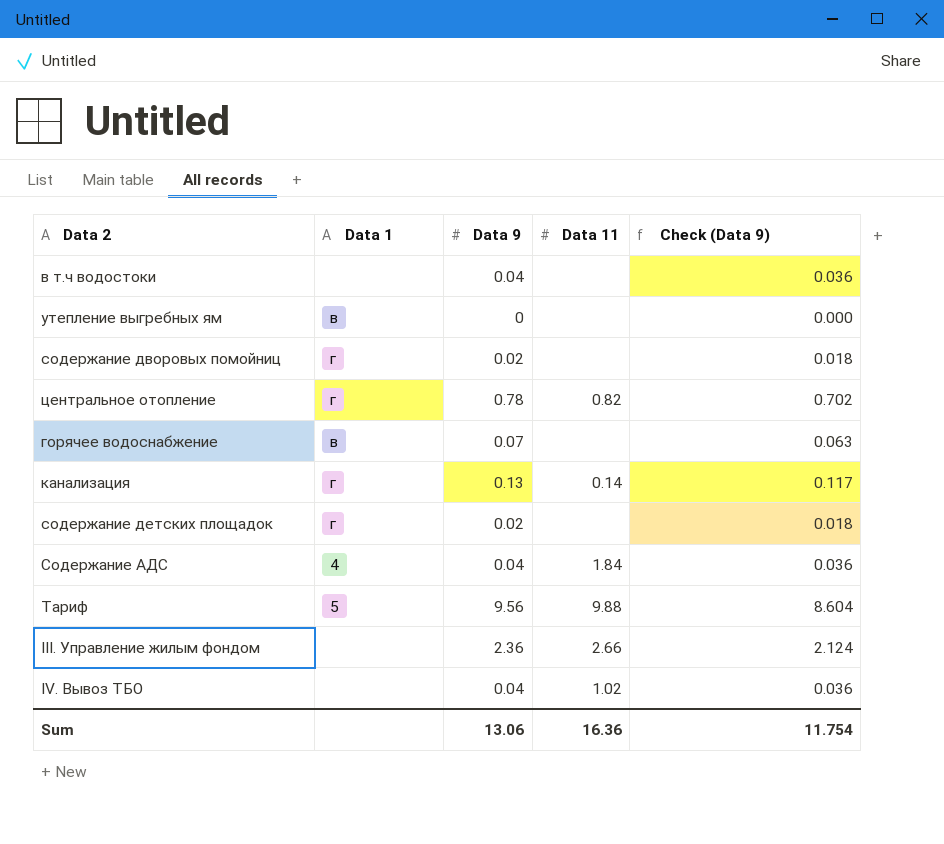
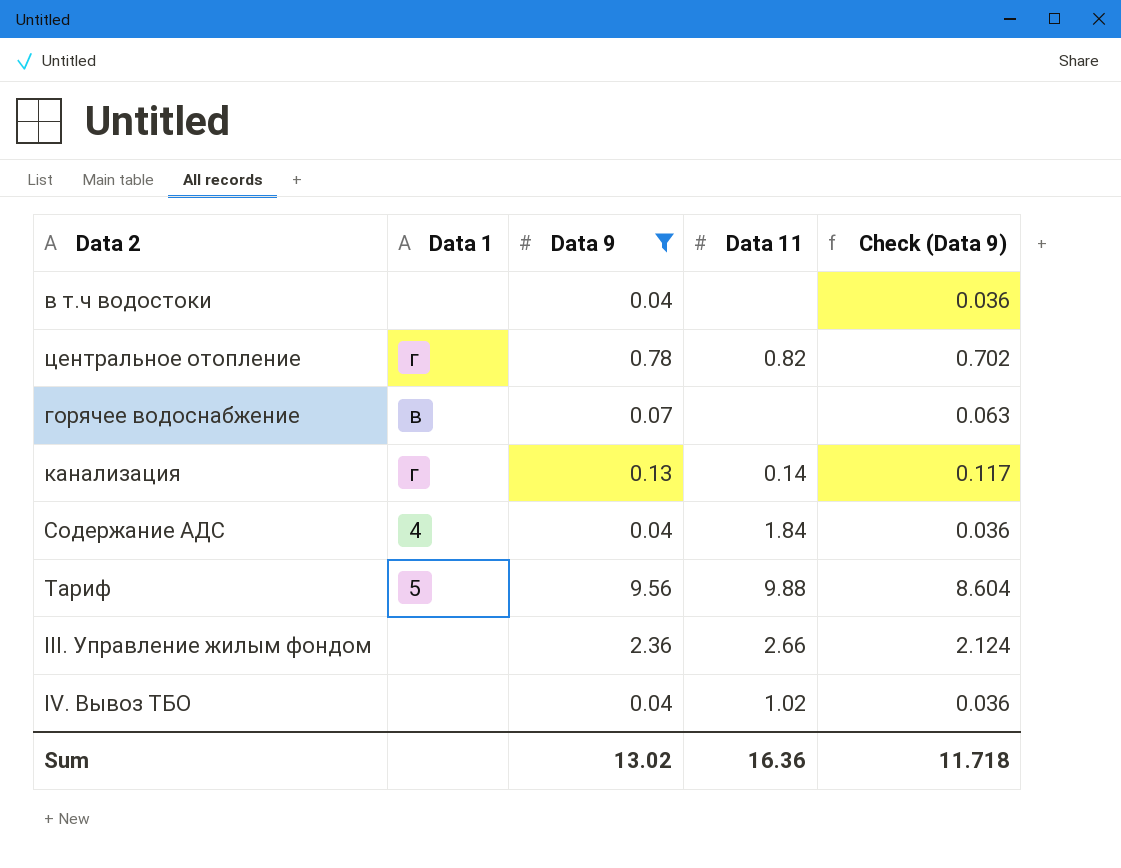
filter: none -> Data 9 >= 0.04
Sum | Data 9: 13.06 -> 13.02
Sum | Check (Data 9): 11.754 -> 11.718

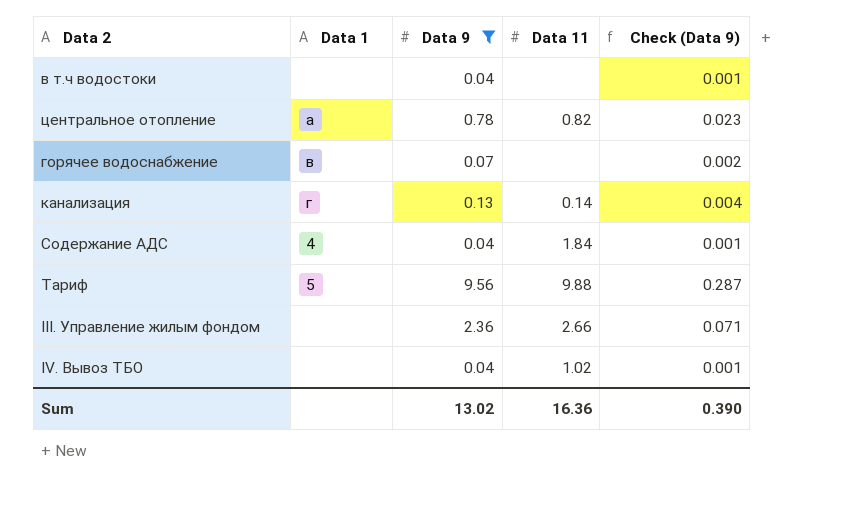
column Check (Data 9) | formula: [Data 9] * 0.9 -> [Data 9] * 0.03
центральное отопление | Data 1: г -> а
Sum | Check (Data 9): 11.718 -> 0.390

